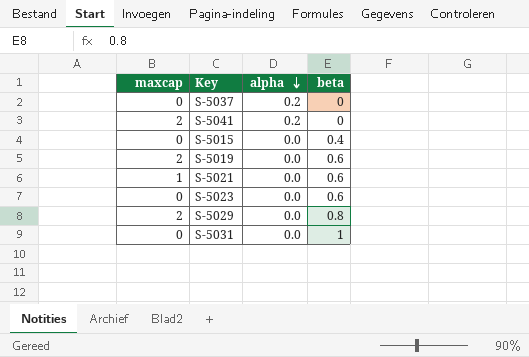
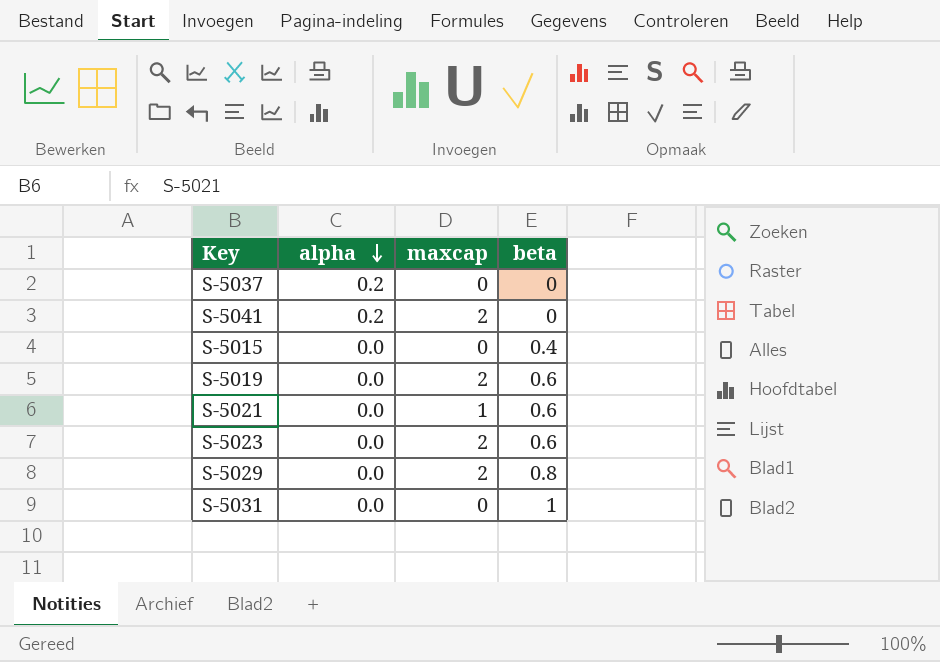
column maxcap | position: 1 -> 3
S-5023 | maxcap: 0 -> 2

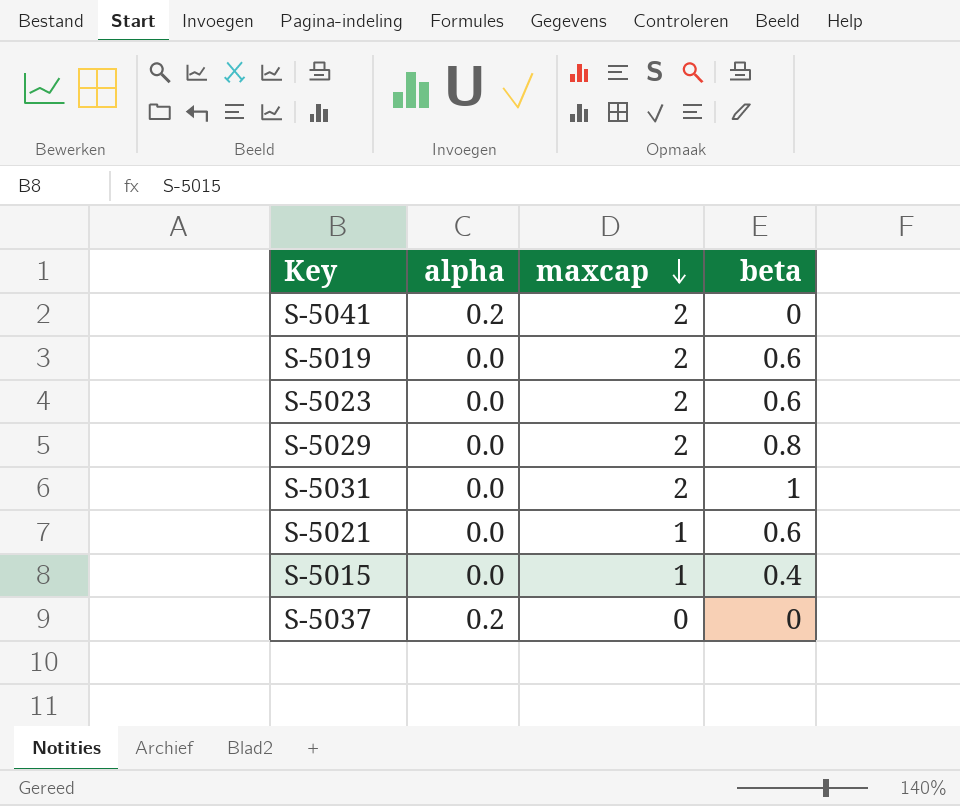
row order: alpha descending -> maxcap descending
S-5031 | maxcap: 0 -> 2
S-5015 | maxcap: 0 -> 1

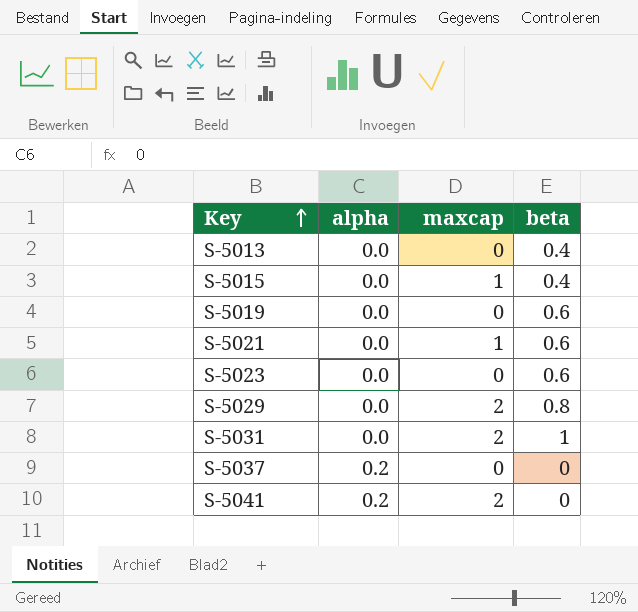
row order: maxcap descending -> Key ascending
row S-5013: none -> 0.0 | 0 | 0.4
S-5019 | maxcap: 2 -> 0
S-5023 | maxcap: 2 -> 0

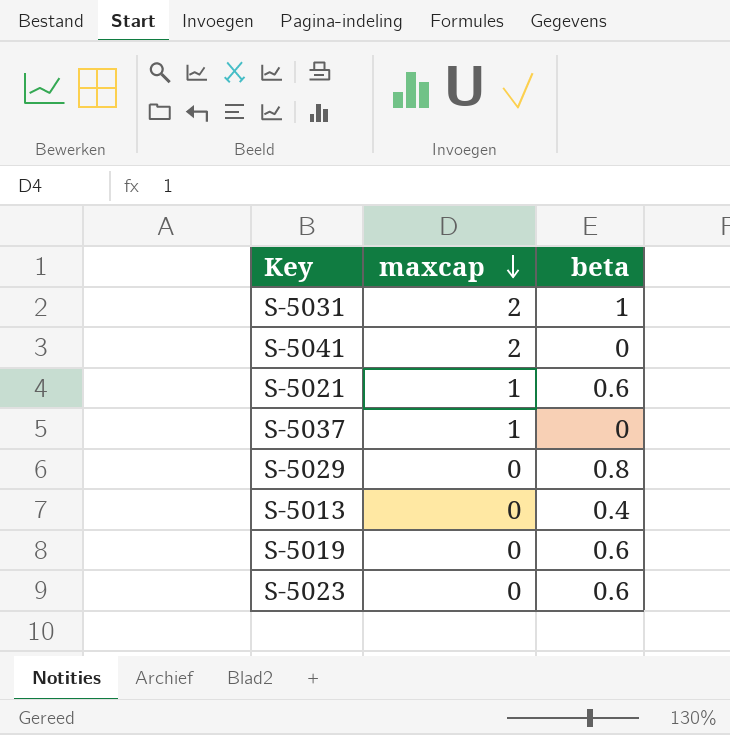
row order: Key ascending -> maxcap descending
column alpha | position: 2 -> none
row S-5015: 0.0 | 1 | 0.4 -> none
S-5037 | maxcap: 0 -> 1
S-5029 | maxcap: 2 -> 0

